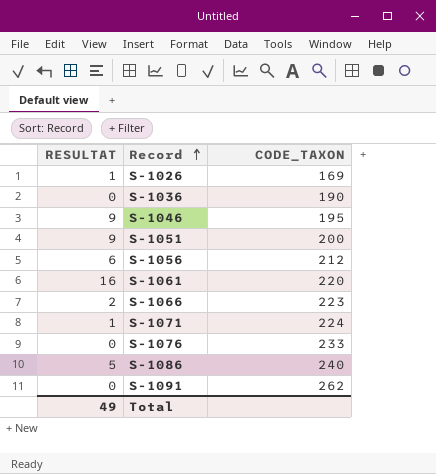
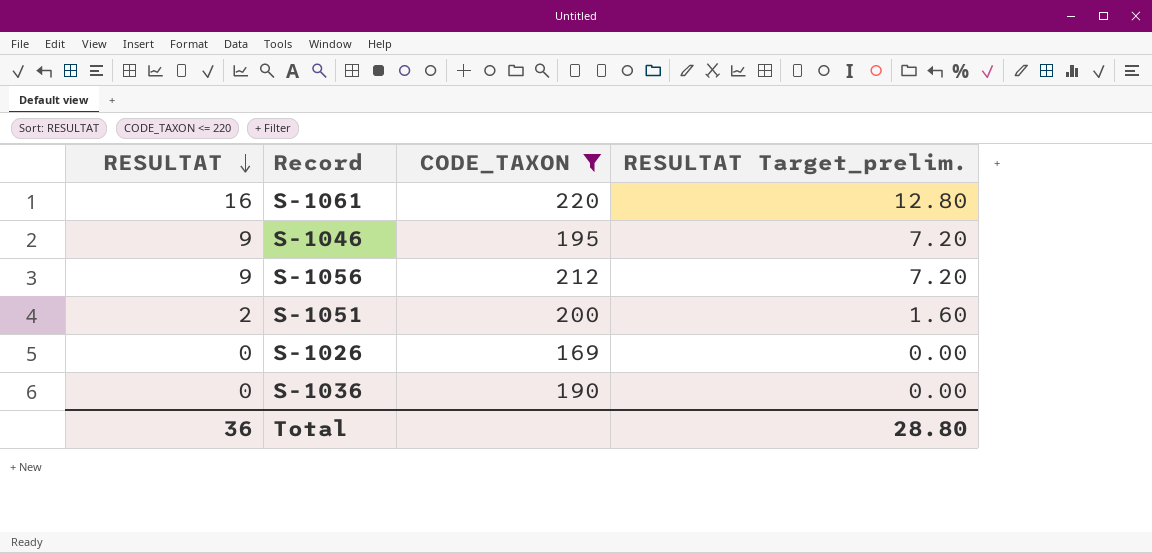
filter: none -> CODE_TAXON <= 220
row order: Record ascending -> RESULTAT descending
column RESULTAT Target_prelim. | formula: none -> [RESULTAT] * 0.8
S-1056 | RESULTAT: 6 -> 9
S-1051 | RESULTAT: 9 -> 2
S-1026 | RESULTAT: 1 -> 0
Total | RESULTAT: 49 -> 36

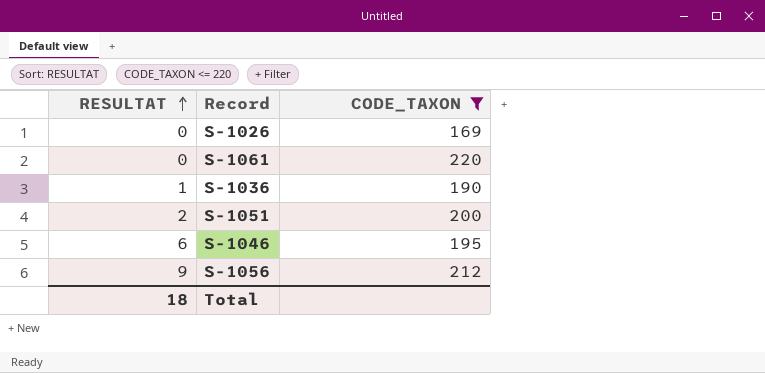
row order: RESULTAT descending -> RESULTAT ascending
column RESULTAT Target_prelim. | formula: [RESULTAT] * 0.8 -> none
S-1061 | RESULTAT: 16 -> 0
S-1036 | RESULTAT: 0 -> 1
S-1046 | RESULTAT: 9 -> 6
Total | RESULTAT: 36 -> 18

